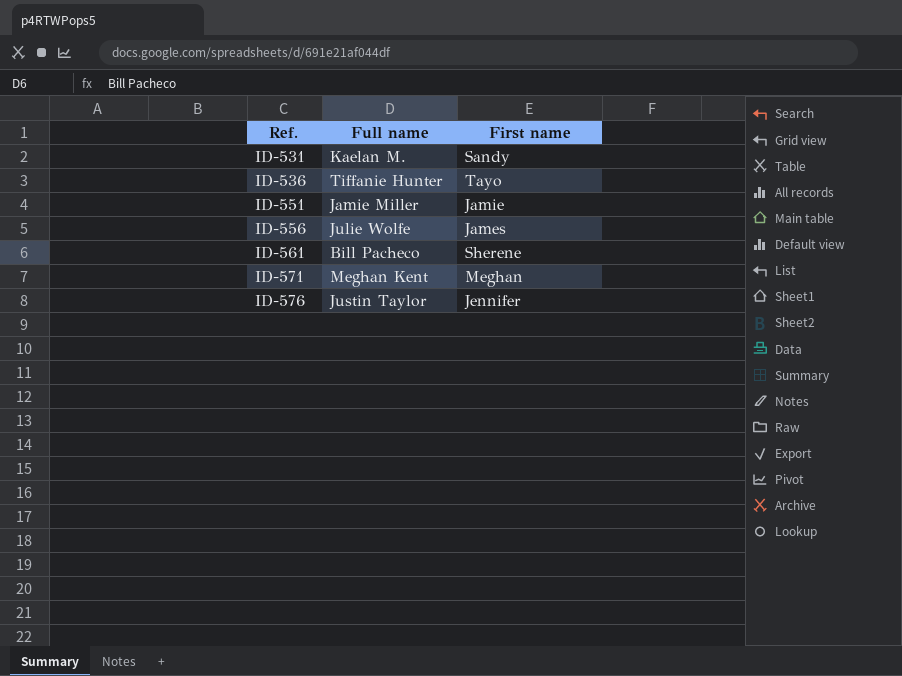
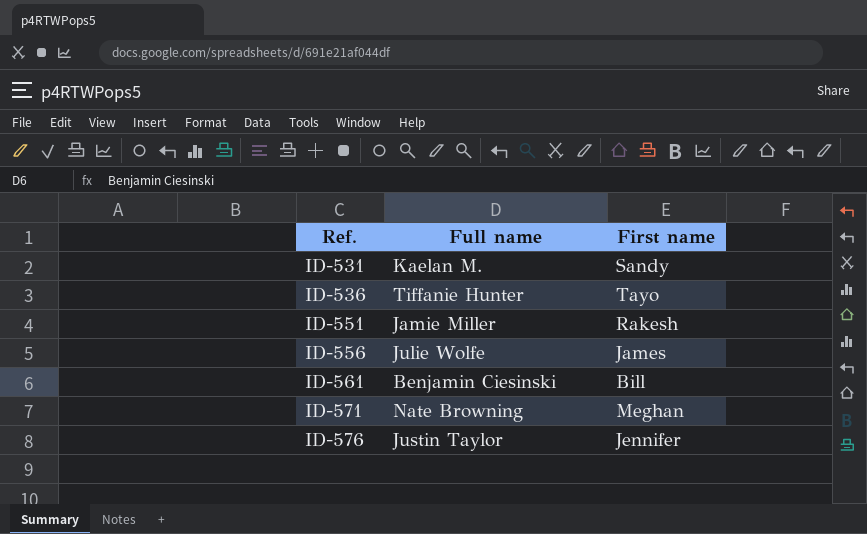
ID-551 | First name: Jamie -> Rakesh
ID-561 | Full name: Bill Pacheco -> Benjamin Ciesinski
ID-561 | First name: Sherene -> Bill
ID-571 | Full name: Meghan Kent -> Nate Browning

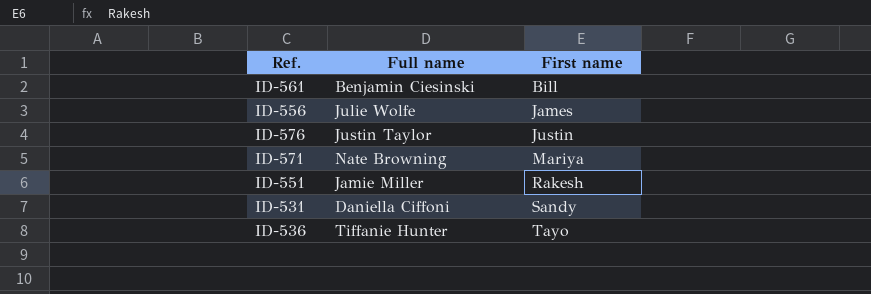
row order: Ref. ascending -> First name ascending
ID-576 | First name: Jennifer -> Justin
ID-571 | First name: Meghan -> Mariya
ID-531 | Full name: Kaelan M. -> Daniella Ciffoni

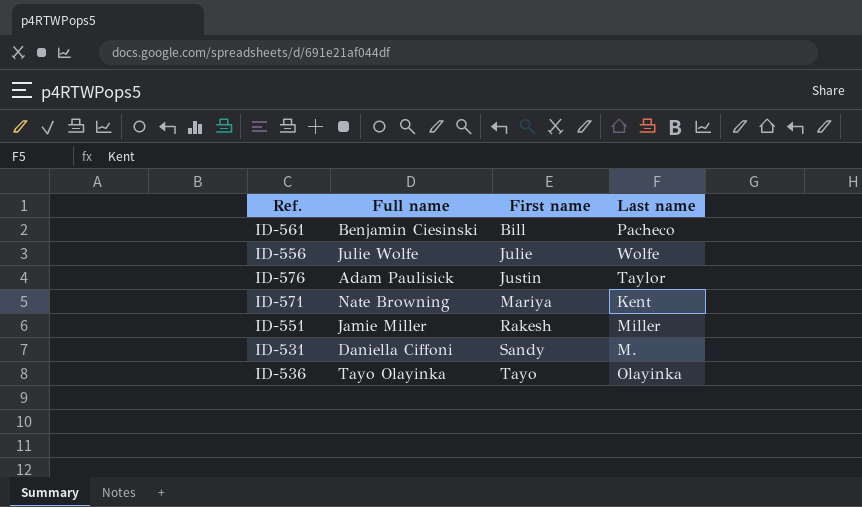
column Last name | position: none -> 4
ID-556 | First name: James -> Julie
ID-576 | Full name: Justin Taylor -> Adam Paulisick
ID-536 | Full name: Tiffanie Hunter -> Tayo Olayinka

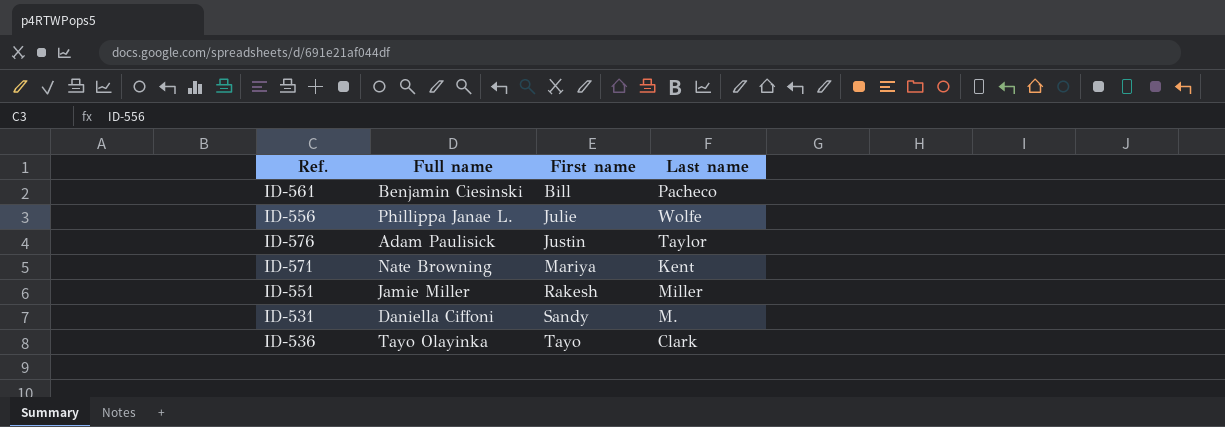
ID-556 | Full name: Julie Wolfe -> Phillippa Janae L.
ID-536 | Last name: Olayinka -> Clark

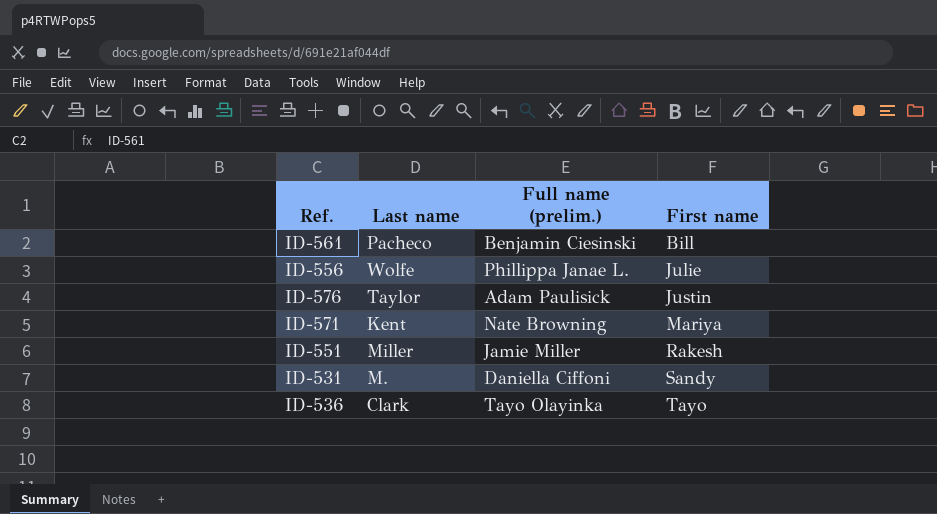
column Last name | position: 4 -> 2
column name: Full name -> Full name (prelim.)

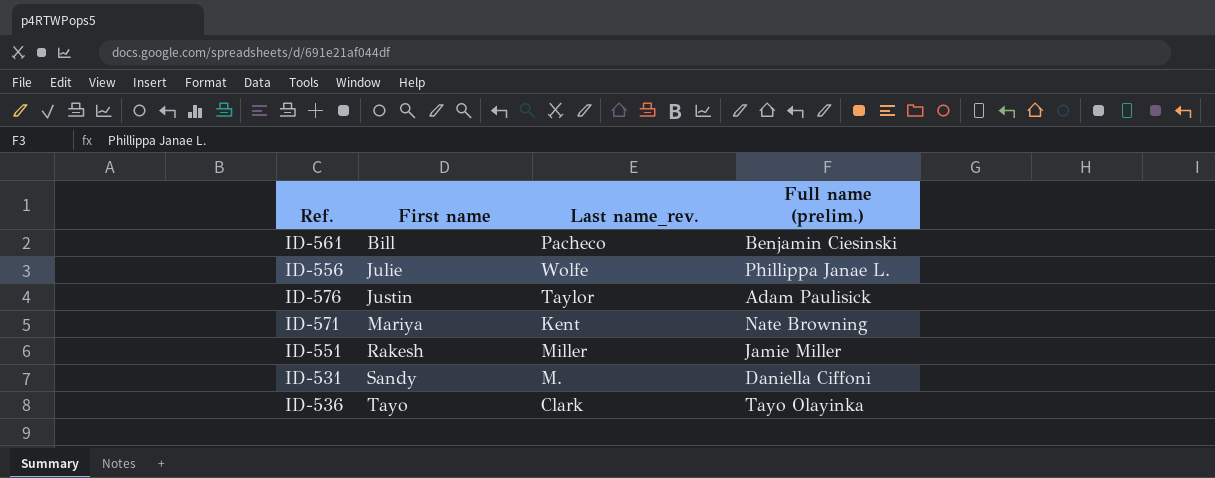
column First name | position: 4 -> 2
column name: Last name -> Last name_rev.

